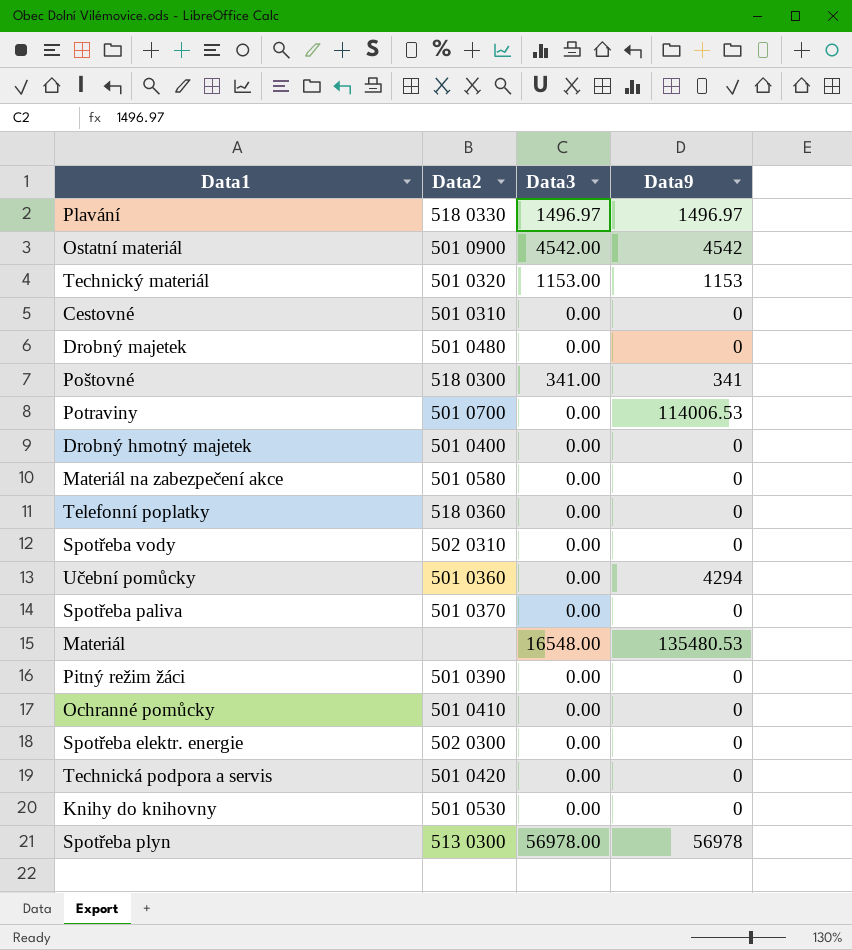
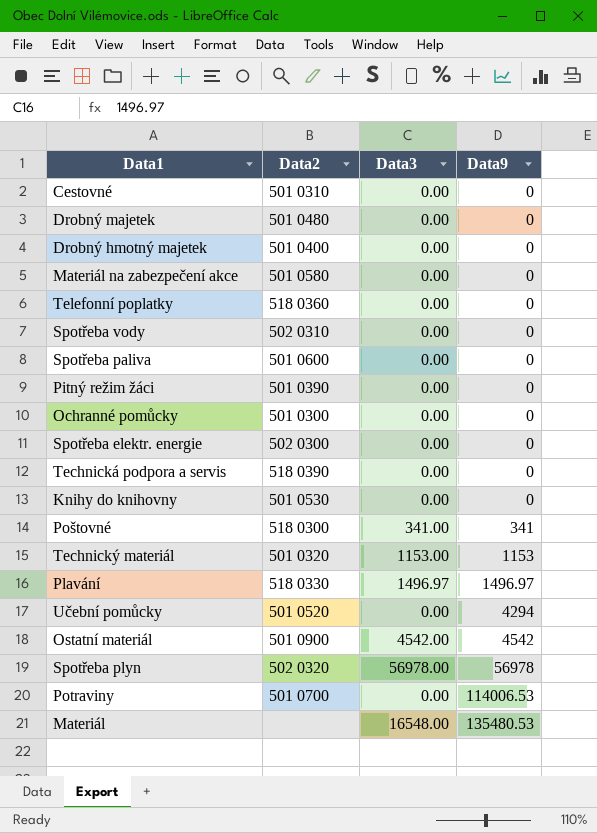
row order: none -> Data9 ascending
Spotřeba paliva | Data2: 501 0370 -> 501 0600
Ochranné pomůcky | Data2: 501 0410 -> 501 0300
Technická podpora a servis | Data2: 501 0420 -> 518 0390
Učební pomůcky | Data2: 501 0360 -> 501 0520
Spotřeba plyn | Data2: 513 0300 -> 502 0320

